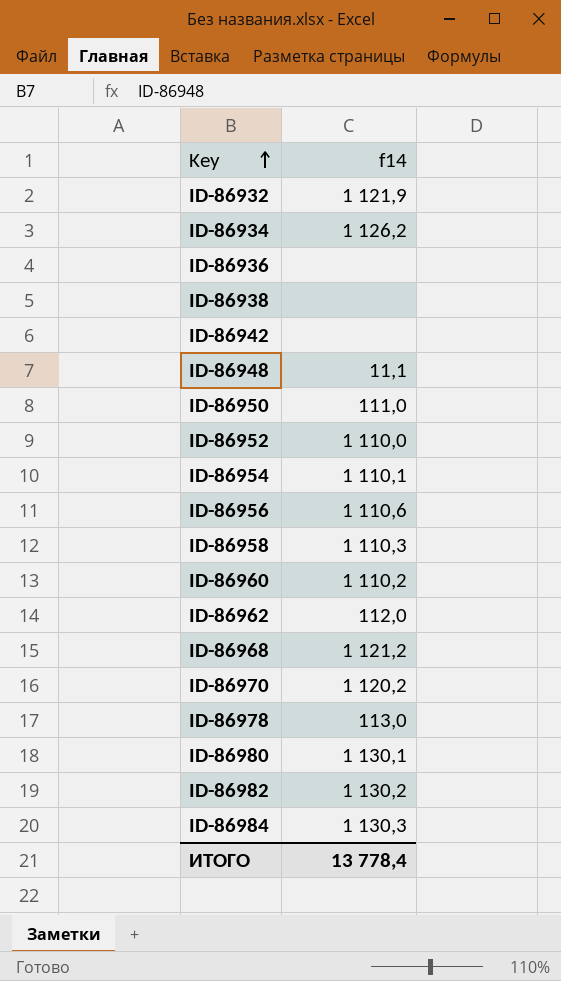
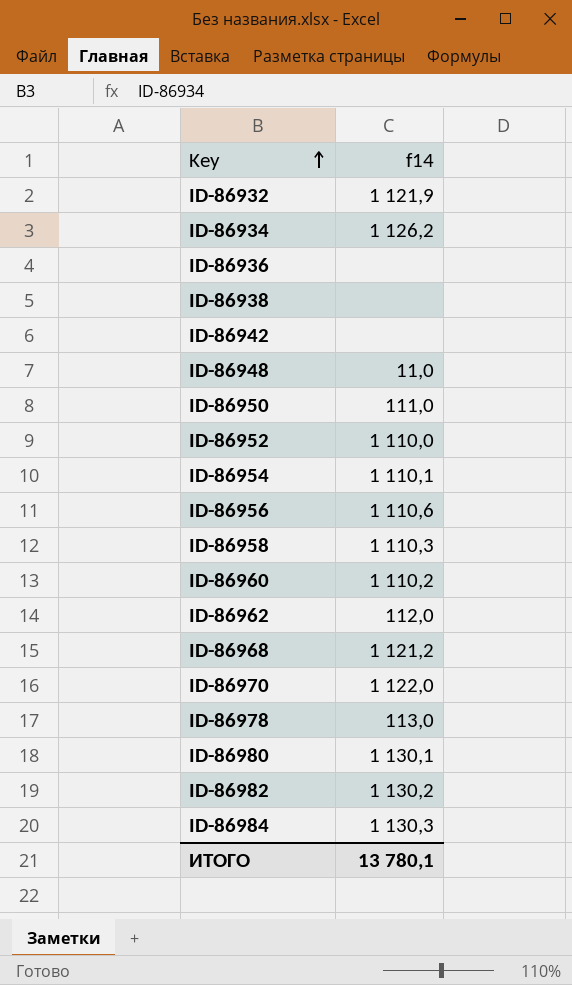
ID-86948 | f14: 11,1 -> 11,0
ID-86970 | f14: 1 120,2 -> 1 122,0
ИТОГО | f14: 13 778,4 -> 13 780,1

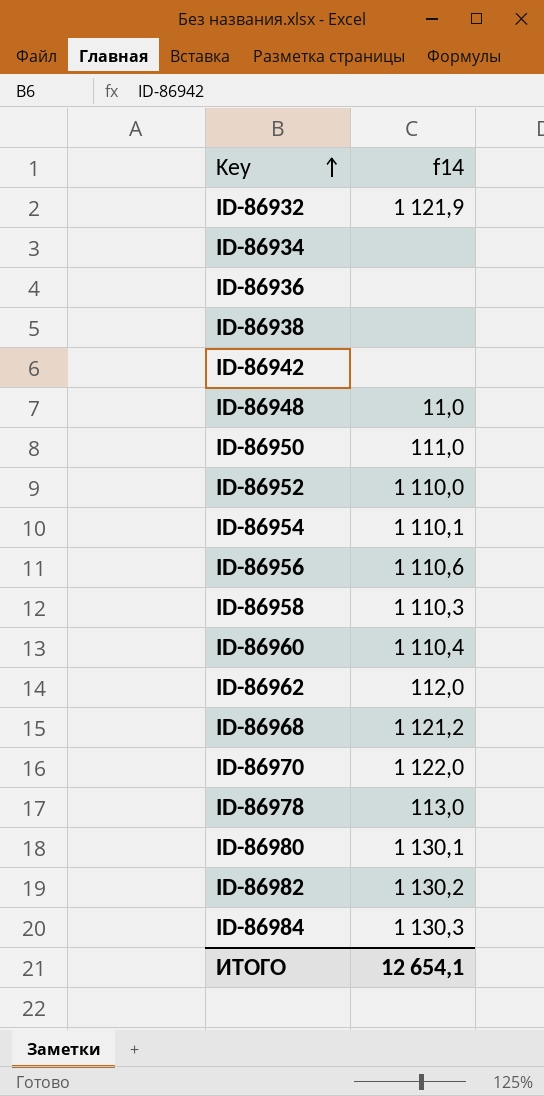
ID-86934 | f14: 1 126,2 -> none
ID-86960 | f14: 1 110,2 -> 1 110,4
ИТОГО | f14: 13 780,1 -> 12 654,1

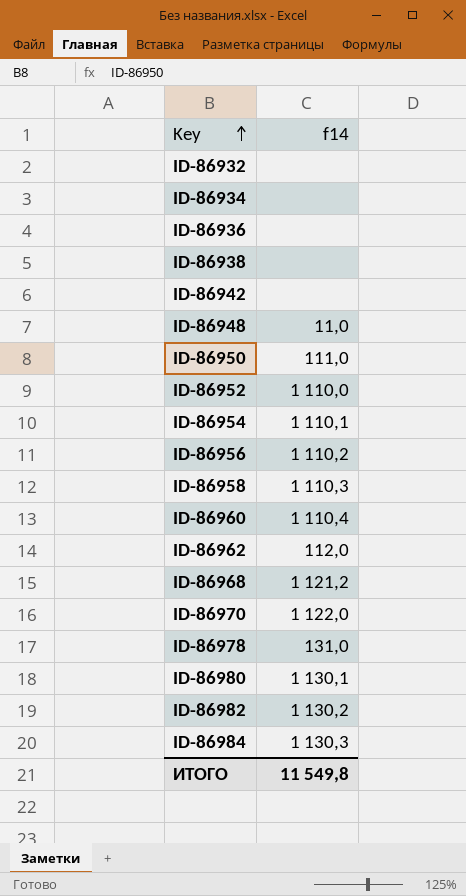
ID-86932 | f14: 1 121,9 -> none
ID-86956 | f14: 1 110,6 -> 1 110,2
ID-86978 | f14: 113,0 -> 131,0
ИТОГО | f14: 12 654,1 -> 11 549,8

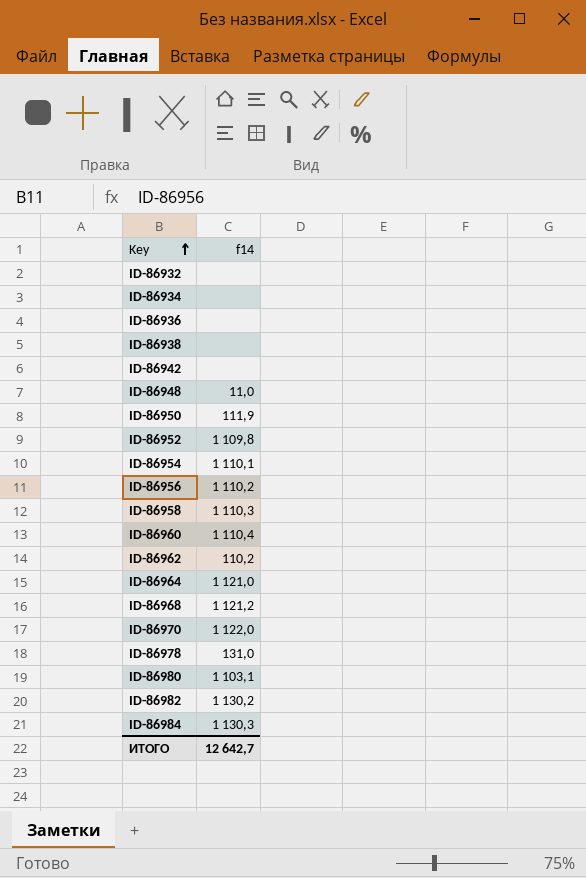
ID-86950 | f14: 111,0 -> 111,9
ID-86952 | f14: 1 110,0 -> 1 109,8
ID-86962 | f14: 112,0 -> 110,2
row ID-86964: none -> 1 121,0
ID-86980 | f14: 1 130,1 -> 1 103,1
ИТОГО | f14: 11 549,8 -> 12 642,7

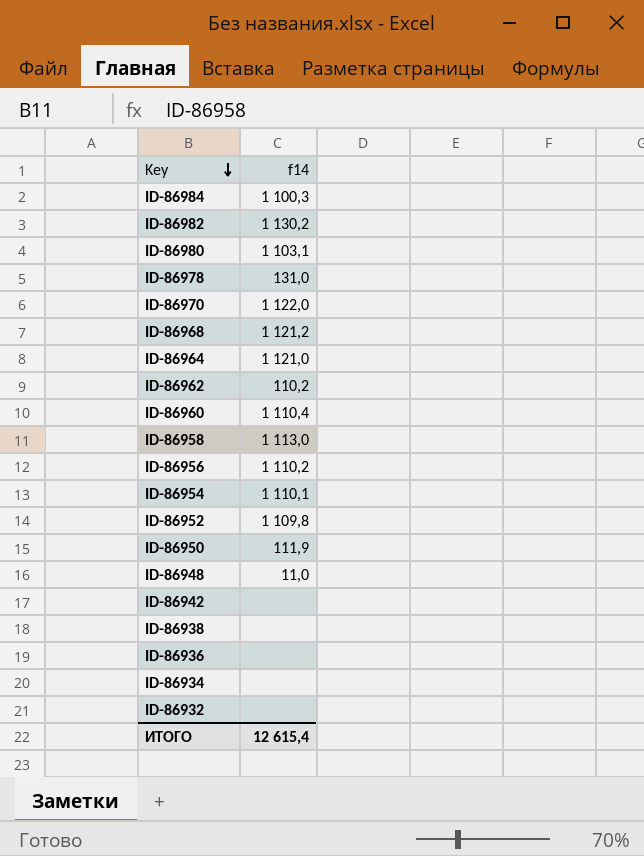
row order: Key ascending -> Key descending
ID-86984 | f14: 1 130,3 -> 1 100,3
ID-86958 | f14: 1 110,3 -> 1 113,0
ИТОГО | f14: 12 642,7 -> 12 615,4

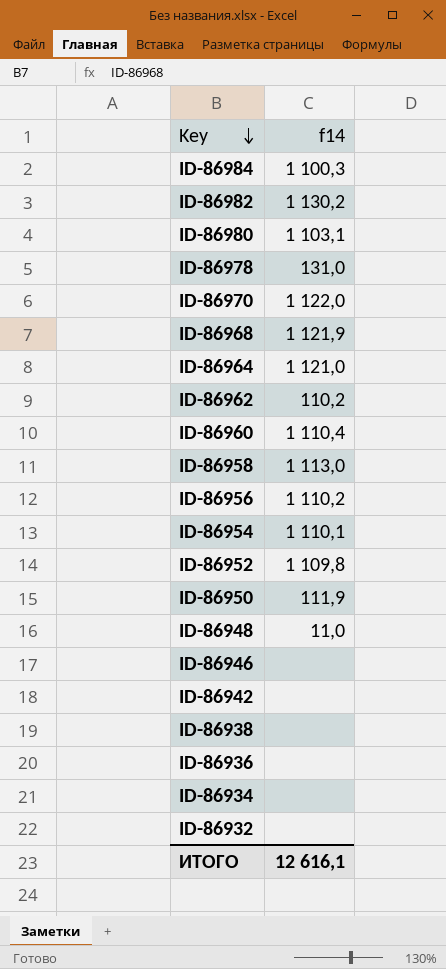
ID-86968 | f14: 1 121,2 -> 1 121,9
row ID-86946: none -> none
ИТОГО | f14: 12 615,4 -> 12 616,1

